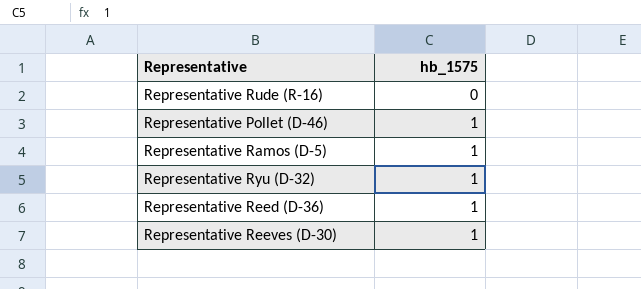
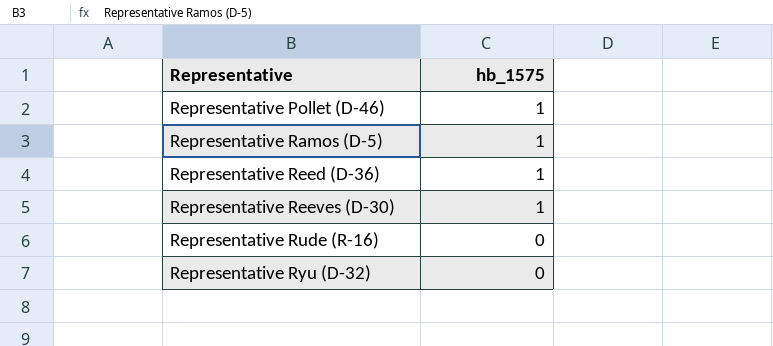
row order: hb_1575 ascending -> Representative ascending
Representative Ryu (D-32) | hb_1575: 1 -> 0

